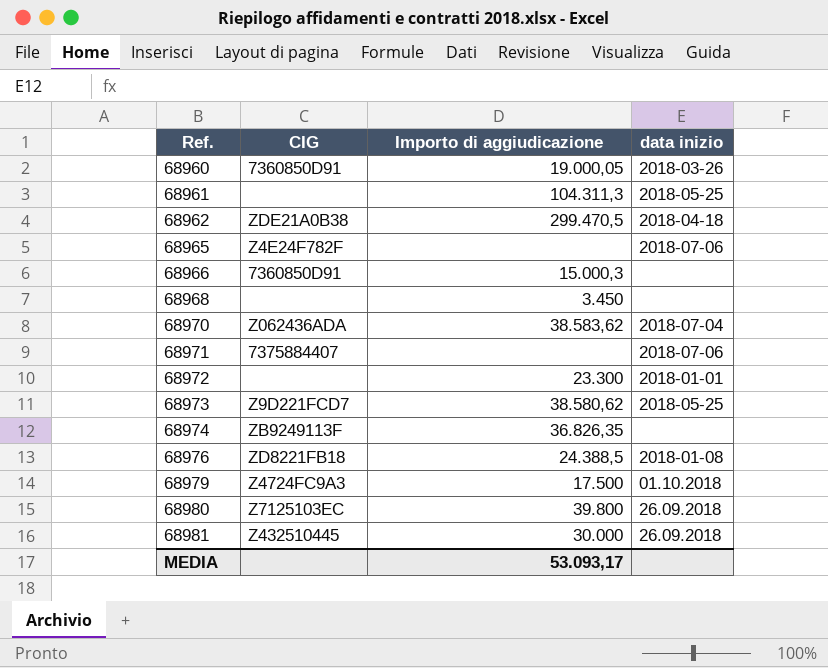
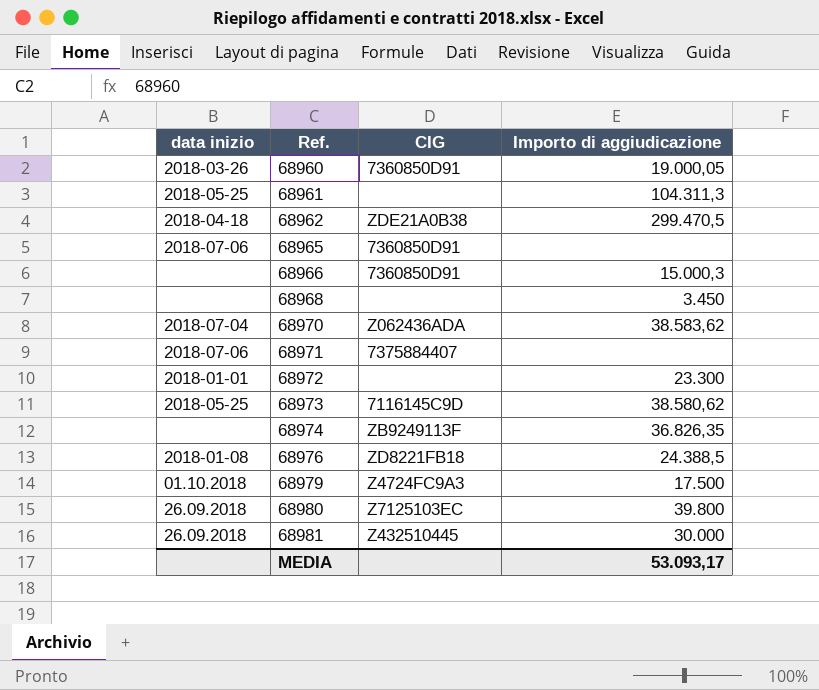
column data inizio | position: 4 -> 1
68965 | CIG: Z4E24F782F -> 7360850D91
68973 | CIG: Z9D221FCD7 -> 7116145C9D

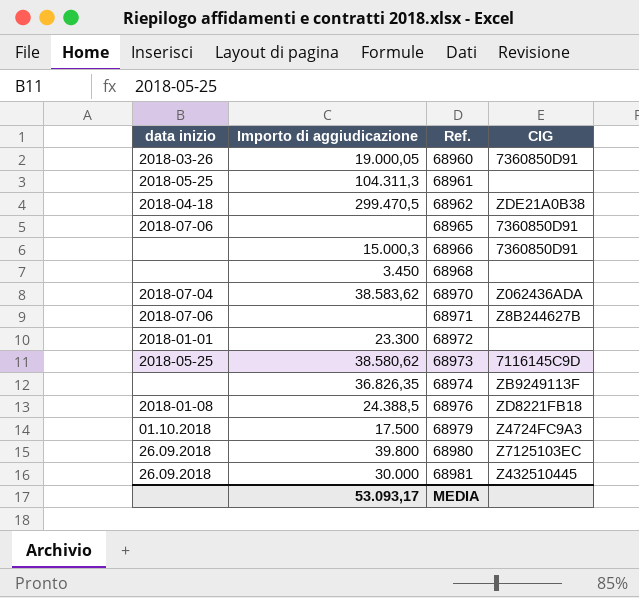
column Importo di aggiudicazione | position: 4 -> 2
68971 | CIG: 7375884407 -> Z8B244627B

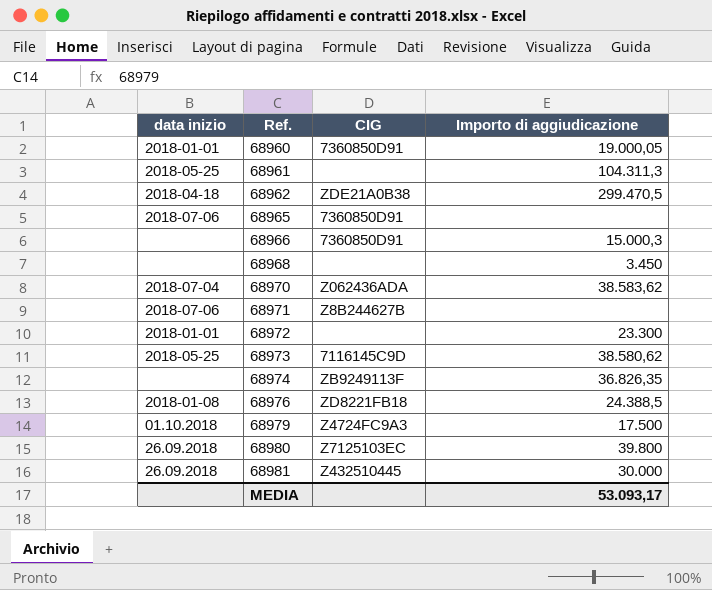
column Importo di aggiudicazione | position: 2 -> 4
68960 | data inizio: 2018-03-26 -> 2018-01-01

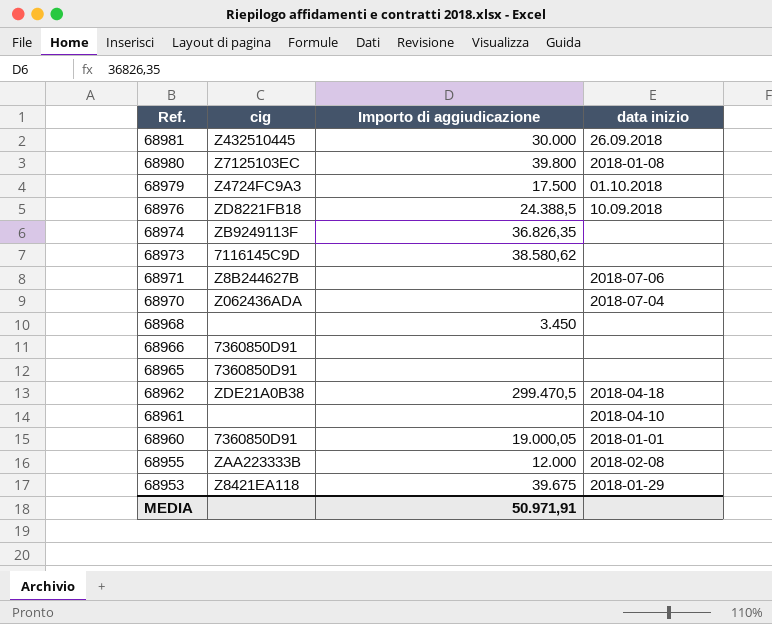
row order: Ref. ascending -> Ref. descending
column name: CIG -> cig
column data inizio | position: 1 -> 4
row 68972: 2018-01-01 | none | 23.300 -> none
68980 | data inizio: 26.09.2018 -> 2018-01-08
68976 | data inizio: 2018-01-08 -> 10.09.2018
68973 | data inizio: 2018-05-25 -> none
68970 | Importo di aggiudicazione: 38.583,62 -> none
68966 | Importo di aggiudicazione: 15.000,3 -> none
68965 | data inizio: 2018-07-06 -> none
68961 | Importo di aggiudicazione: 104.311,3 -> none
68961 | data inizio: 2018-05-25 -> 2018-04-10
row 68955: none -> ZAA223333B | 12.000 | 2018-02-08
row 68953: none -> Z8421EA118 | 39.675 | 2018-01-29
MEDIA | Importo di aggiudicazione: 53.093,17 -> 50.971,91

